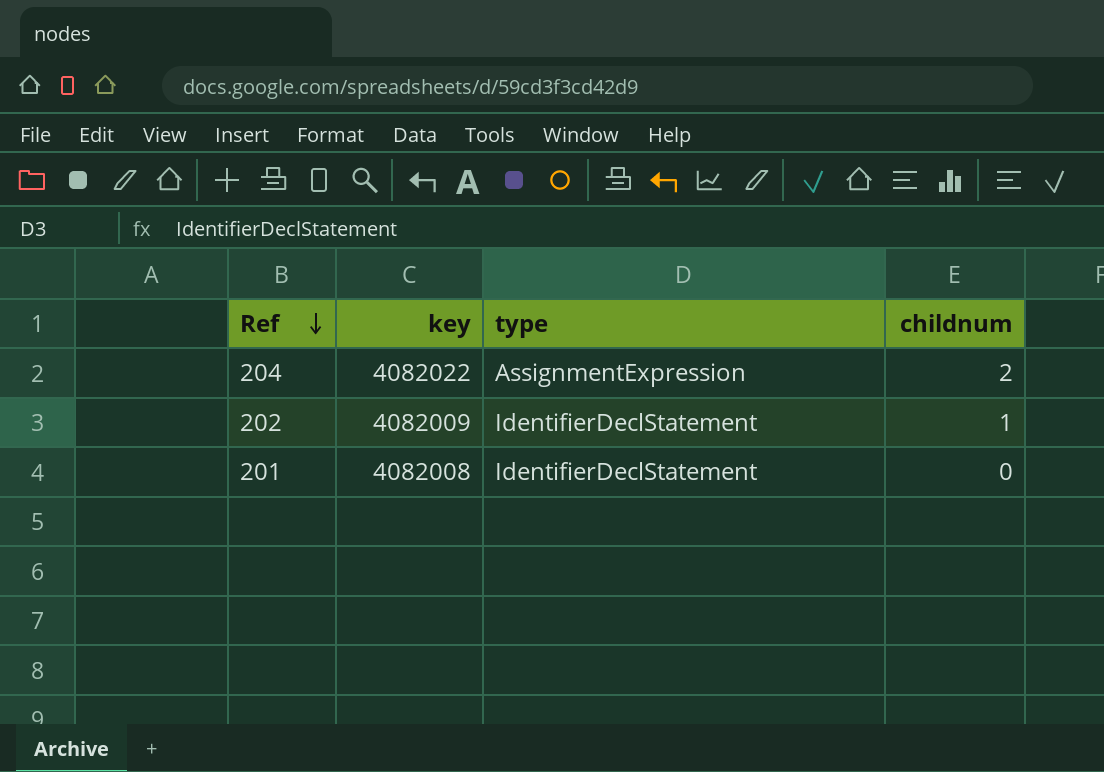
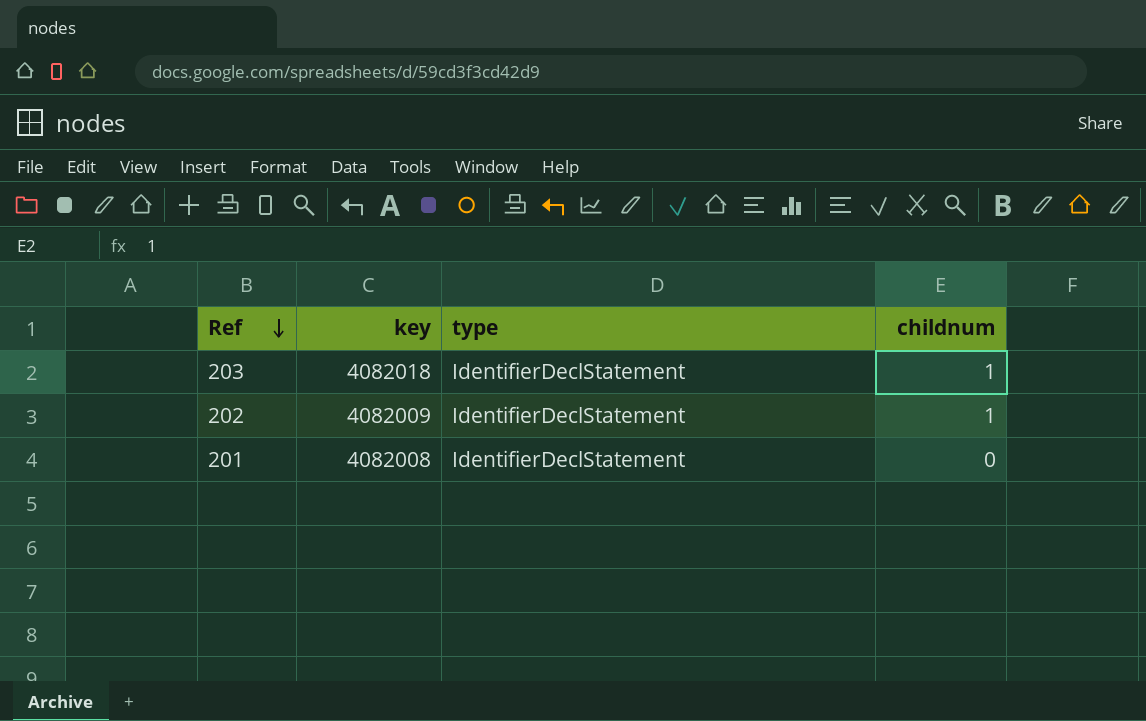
row 204: 4082022 | AssignmentExpression | 2 -> none
row 203: none -> 4082018 | IdentifierDeclStatement | 1

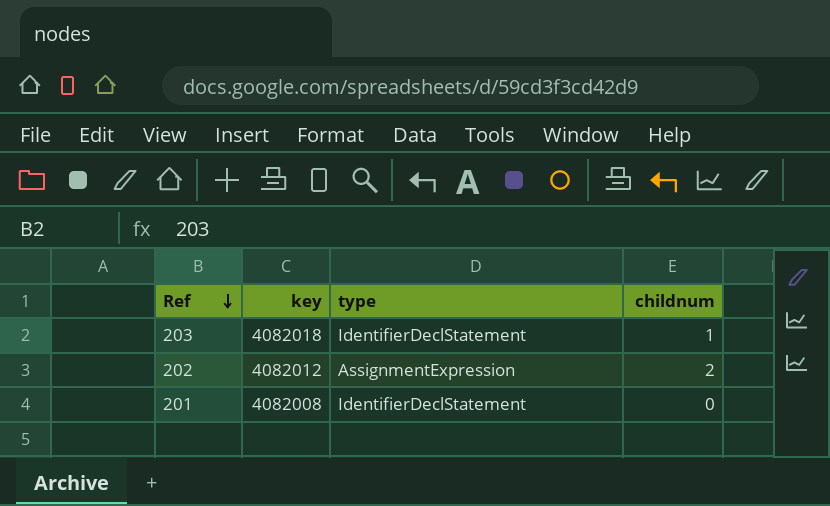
202 | key: 4082009 -> 4082012
202 | type: IdentifierDeclStatement -> AssignmentExpression
202 | childnum: 1 -> 2

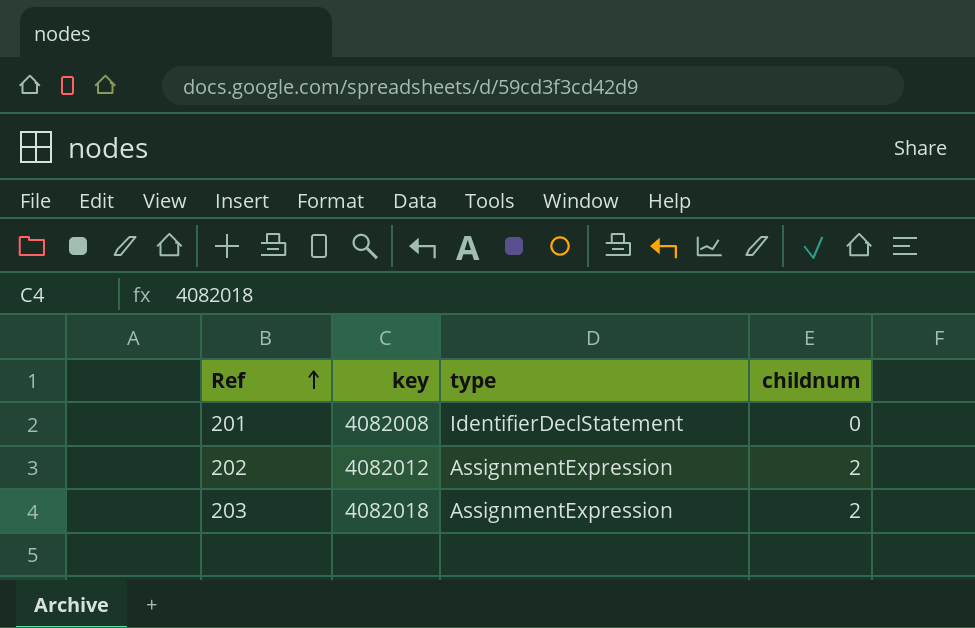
row order: Ref descending -> Ref ascending
203 | type: IdentifierDeclStatement -> AssignmentExpression
203 | childnum: 1 -> 2

